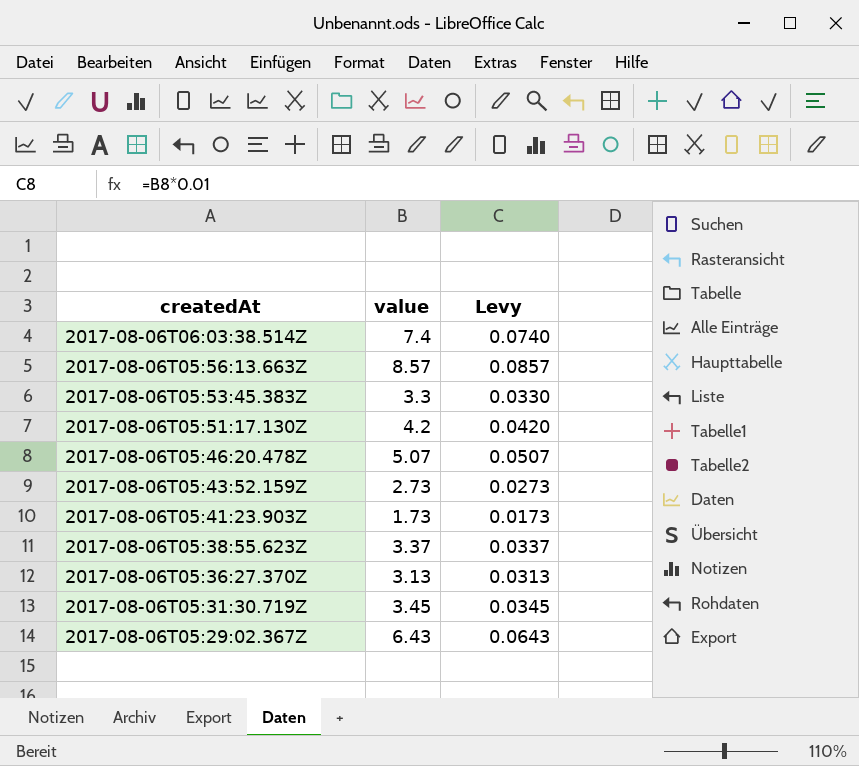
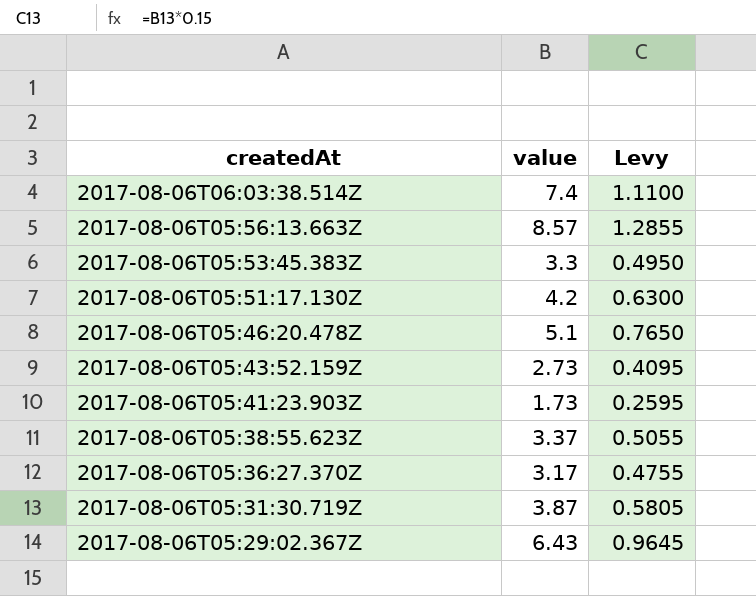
column Levy | formula: [value] * 0.01 -> [value] * 0.15
2017-08-06T05:46:20.478Z | value: 5.07 -> 5.1
2017-08-06T05:36:27.370Z | value: 3.13 -> 3.17
2017-08-06T05:31:30.719Z | value: 3.45 -> 3.87

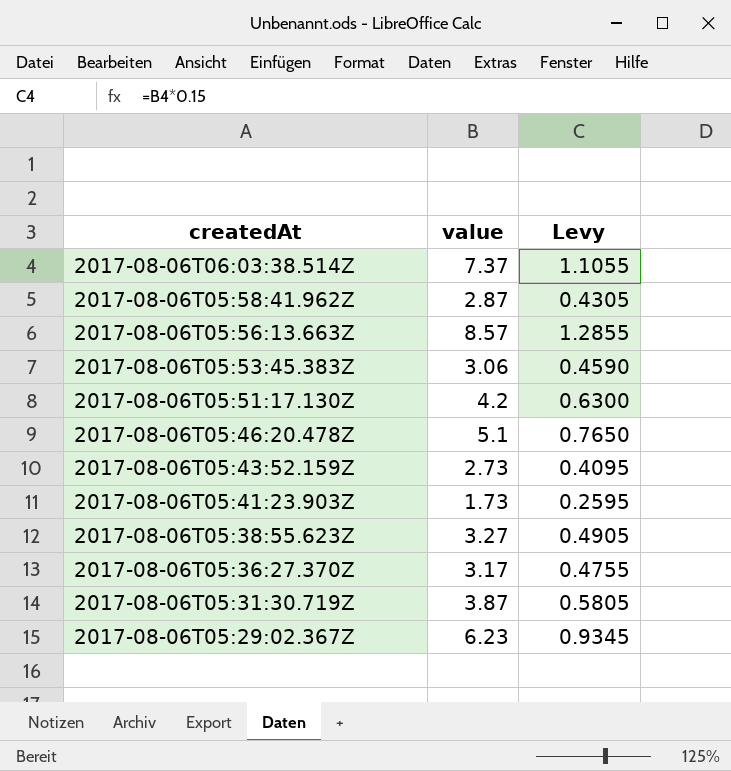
2017-08-06T06:03:38.514Z | value: 7.4 -> 7.37
2017-08-06T06:03:38.514Z | Levy: 1.1100 -> 1.1055
row 2017-08-06T05:58:41.962Z: none -> 2.87 | 0.4305
2017-08-06T05:53:45.383Z | value: 3.3 -> 3.06
2017-08-06T05:53:45.383Z | Levy: 0.4950 -> 0.4590
2017-08-06T05:38:55.623Z | value: 3.37 -> 3.27
2017-08-06T05:38:55.623Z | Levy: 0.5055 -> 0.4905
2017-08-06T05:29:02.367Z | value: 6.43 -> 6.23
2017-08-06T05:29:02.367Z | Levy: 0.9645 -> 0.9345

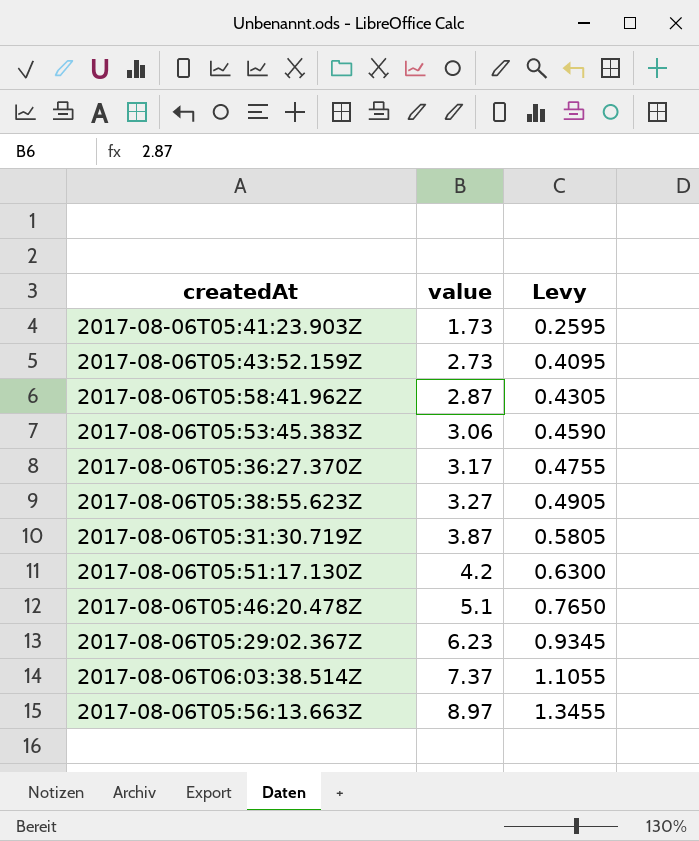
row order: createdAt descending -> value ascending
2017-08-06T05:56:13.663Z | value: 8.57 -> 8.97
2017-08-06T05:56:13.663Z | Levy: 1.2855 -> 1.3455

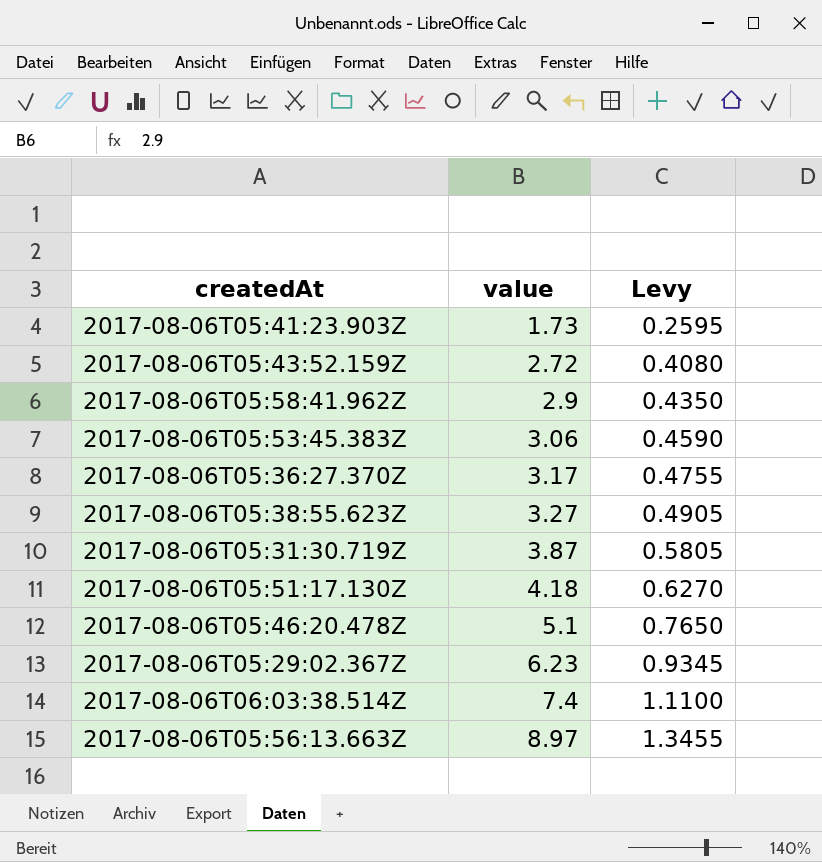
2017-08-06T05:43:52.159Z | value: 2.73 -> 2.72
2017-08-06T05:43:52.159Z | Levy: 0.4095 -> 0.4080
2017-08-06T05:58:41.962Z | value: 2.87 -> 2.9
2017-08-06T05:58:41.962Z | Levy: 0.4305 -> 0.4350
2017-08-06T05:51:17.130Z | value: 4.2 -> 4.18
2017-08-06T05:51:17.130Z | Levy: 0.6300 -> 0.6270
2017-08-06T06:03:38.514Z | value: 7.37 -> 7.4
2017-08-06T06:03:38.514Z | Levy: 1.1055 -> 1.1100

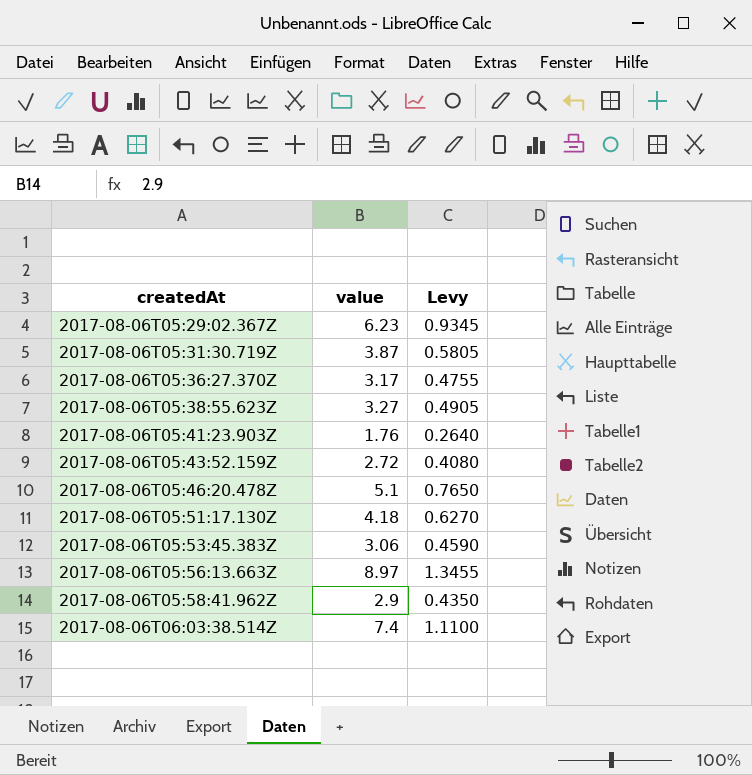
row order: value ascending -> createdAt ascending
2017-08-06T05:41:23.903Z | value: 1.73 -> 1.76
2017-08-06T05:41:23.903Z | Levy: 0.2595 -> 0.2640

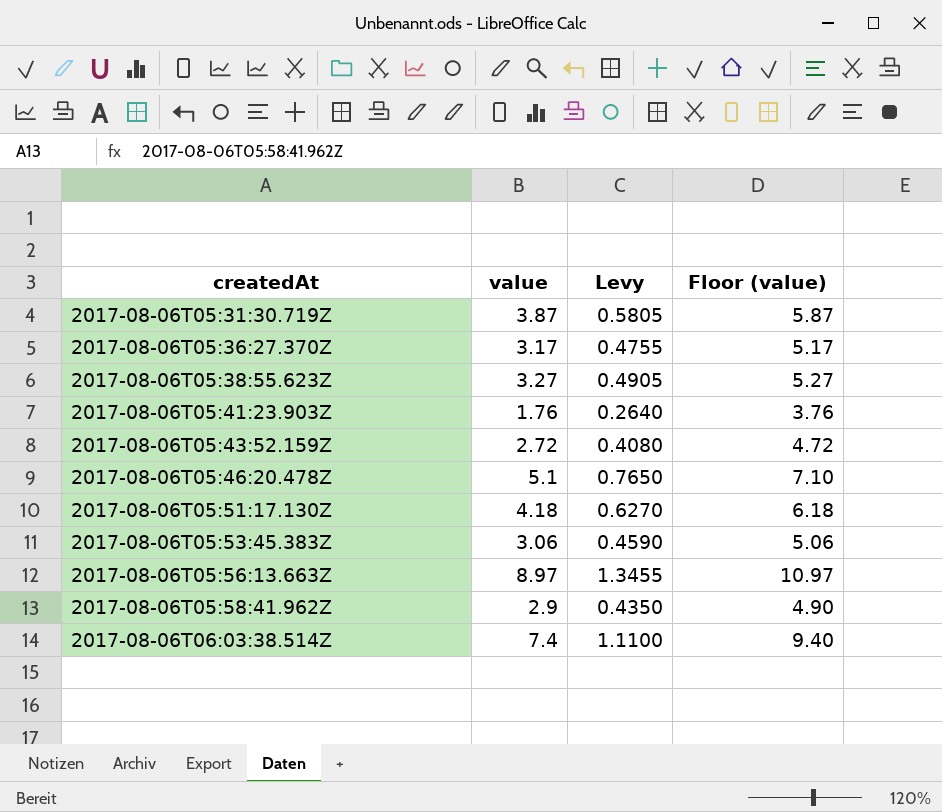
column Floor (value) | formula: none -> [value] + 2
row 2017-08-06T05:29:02.367Z: 6.23 | 0.9345 -> none

